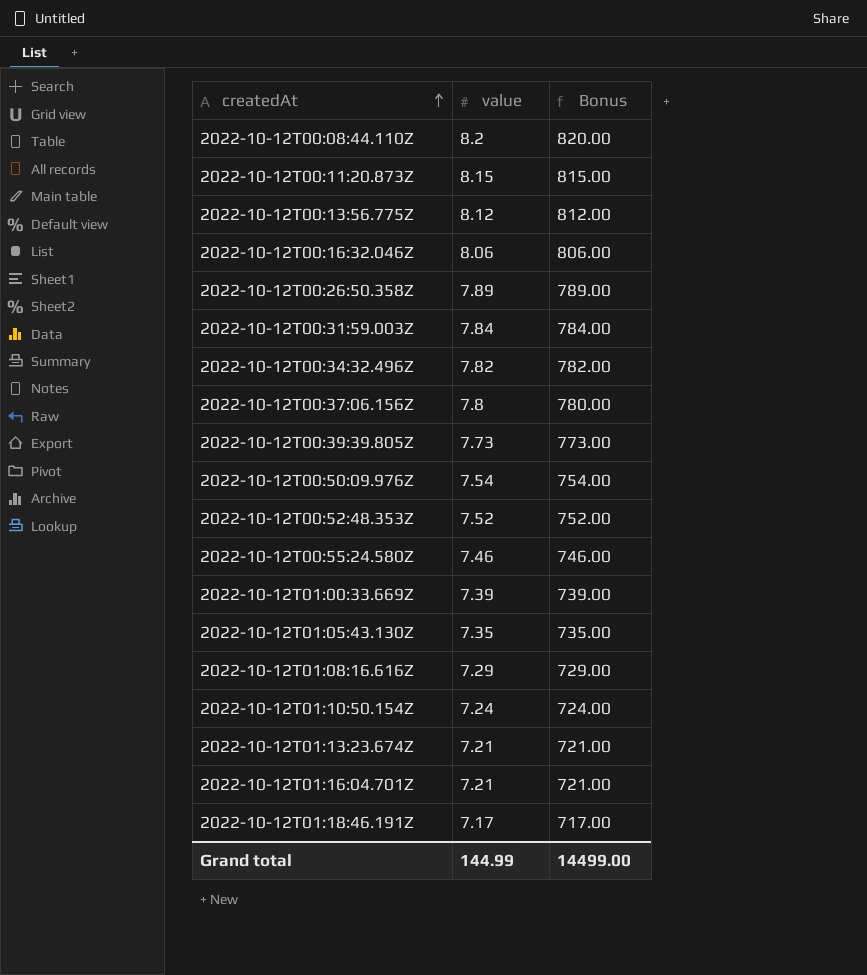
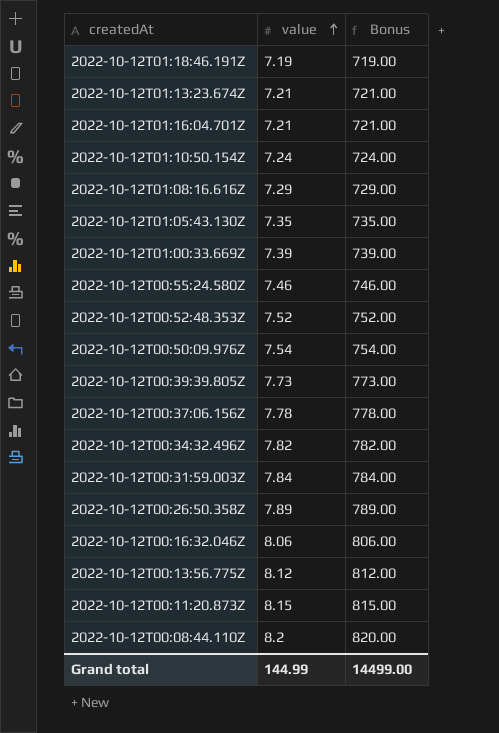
row order: createdAt ascending -> value ascending
2022-10-12T01:18:46.191Z | value: 7.17 -> 7.19
2022-10-12T01:18:46.191Z | Bonus: 717.00 -> 719.00
2022-10-12T00:37:06.156Z | value: 7.8 -> 7.78
2022-10-12T00:37:06.156Z | Bonus: 780.00 -> 778.00

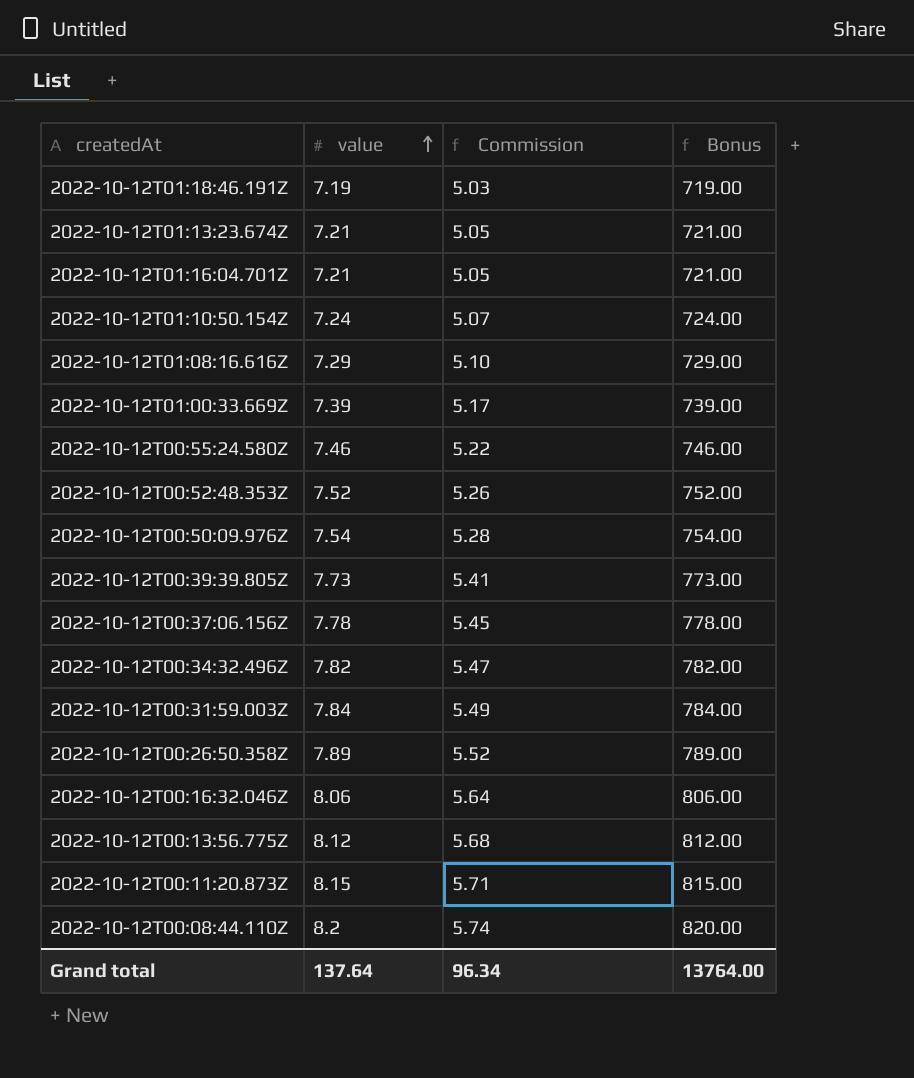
column Commission | formula: none -> [value] * 0.7
row 2022-10-12T01:05:43.130Z: 7.35 | 735.00 -> none
Grand total | value: 144.99 -> 137.64
Grand total | Bonus: 14499.00 -> 13764.00

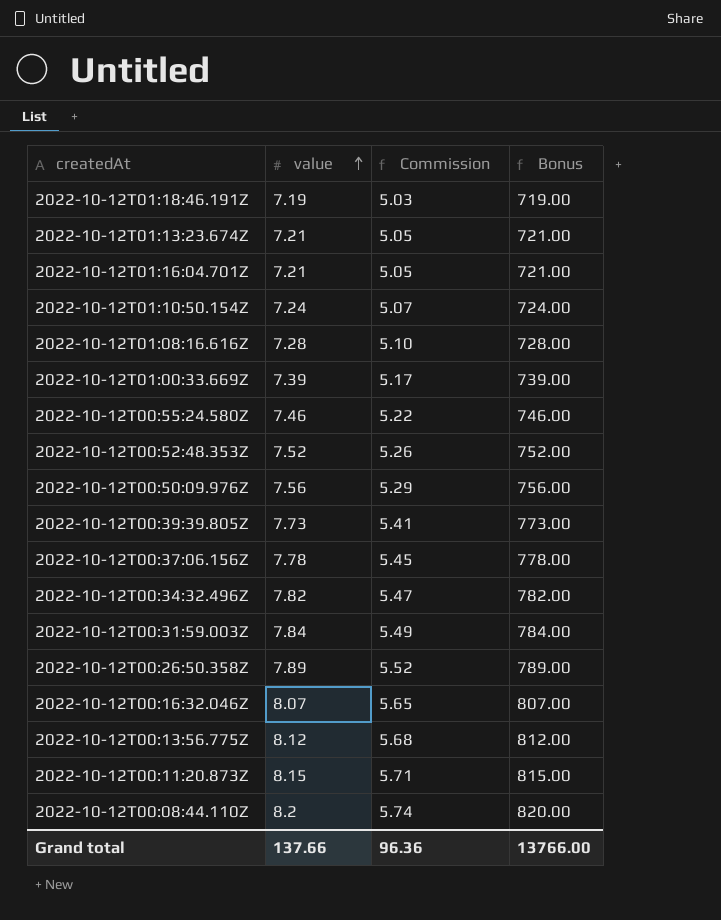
2022-10-12T01:08:16.616Z | value: 7.29 -> 7.28
2022-10-12T01:08:16.616Z | Bonus: 729.00 -> 728.00
2022-10-12T00:50:09.976Z | value: 7.54 -> 7.56
2022-10-12T00:50:09.976Z | Commission: 5.28 -> 5.29
2022-10-12T00:50:09.976Z | Bonus: 754.00 -> 756.00
2022-10-12T00:16:32.046Z | value: 8.06 -> 8.07
2022-10-12T00:16:32.046Z | Commission: 5.64 -> 5.65
2022-10-12T00:16:32.046Z | Bonus: 806.00 -> 807.00
Grand total | value: 137.64 -> 137.66
Grand total | Commission: 96.34 -> 96.36
Grand total | Bonus: 13764.00 -> 13766.00

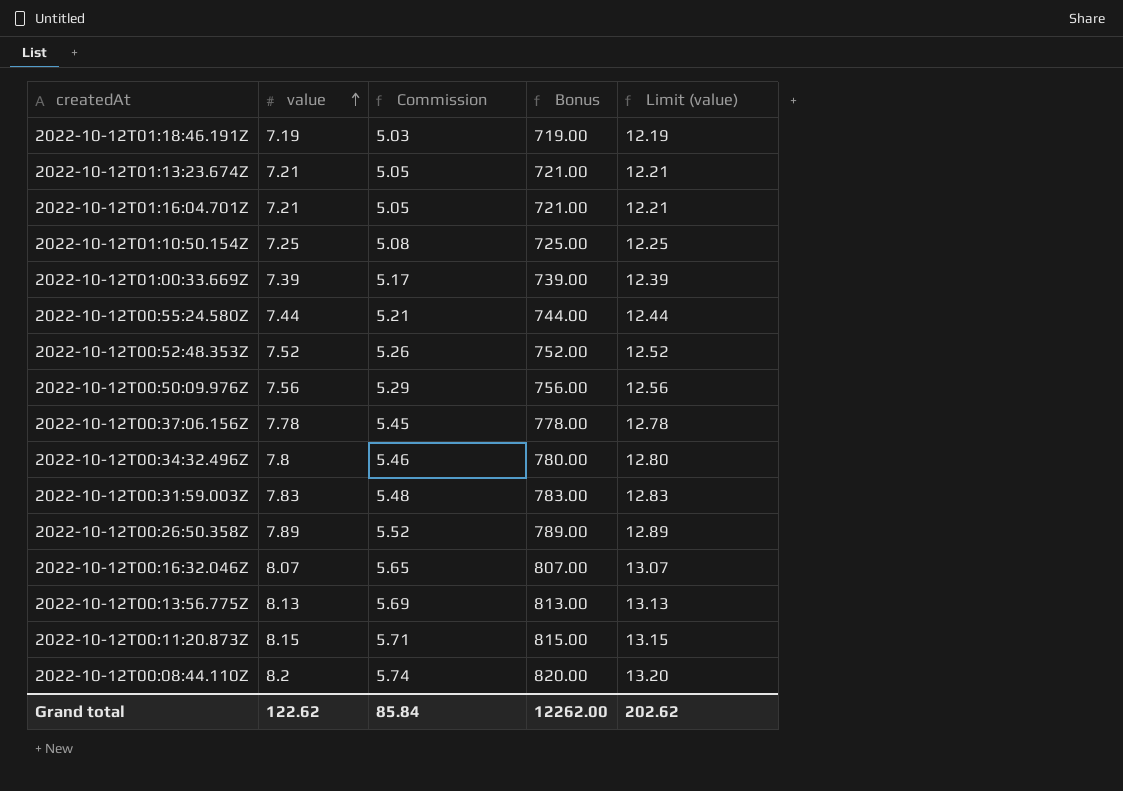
column Limit (value) | formula: none -> [value] + 5
row 2022-10-12T01:08:16.616Z: 7.28 | 5.10 | 728.00 -> none
row 2022-10-12T00:39:39.805Z: 7.73 | 5.41 | 773.00 -> none
2022-10-12T01:10:50.154Z | value: 7.24 -> 7.25
2022-10-12T01:10:50.154Z | Commission: 5.07 -> 5.08
2022-10-12T01:10:50.154Z | Bonus: 724.00 -> 725.00
2022-10-12T00:55:24.580Z | value: 7.46 -> 7.44
2022-10-12T00:55:24.580Z | Commission: 5.22 -> 5.21
2022-10-12T00:55:24.580Z | Bonus: 746.00 -> 744.00
2022-10-12T00:34:32.496Z | value: 7.82 -> 7.8
2022-10-12T00:34:32.496Z | Commission: 5.47 -> 5.46
2022-10-12T00:34:32.496Z | Bonus: 782.00 -> 780.00
2022-10-12T00:31:59.003Z | value: 7.84 -> 7.83
2022-10-12T00:31:59.003Z | Commission: 5.49 -> 5.48
2022-10-12T00:31:59.003Z | Bonus: 784.00 -> 783.00
2022-10-12T00:13:56.775Z | value: 8.12 -> 8.13
2022-10-12T00:13:56.775Z | Commission: 5.68 -> 5.69
2022-10-12T00:13:56.775Z | Bonus: 812.00 -> 813.00
Grand total | value: 137.66 -> 122.62
Grand total | Commission: 96.36 -> 85.84
Grand total | Bonus: 13766.00 -> 12262.00

